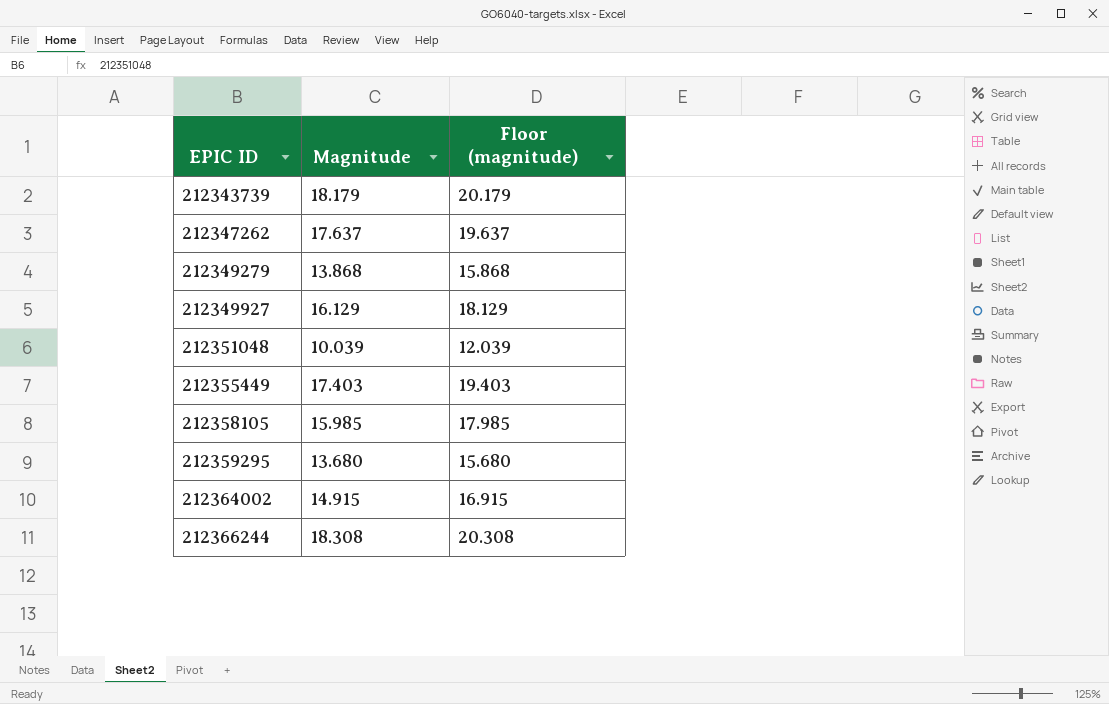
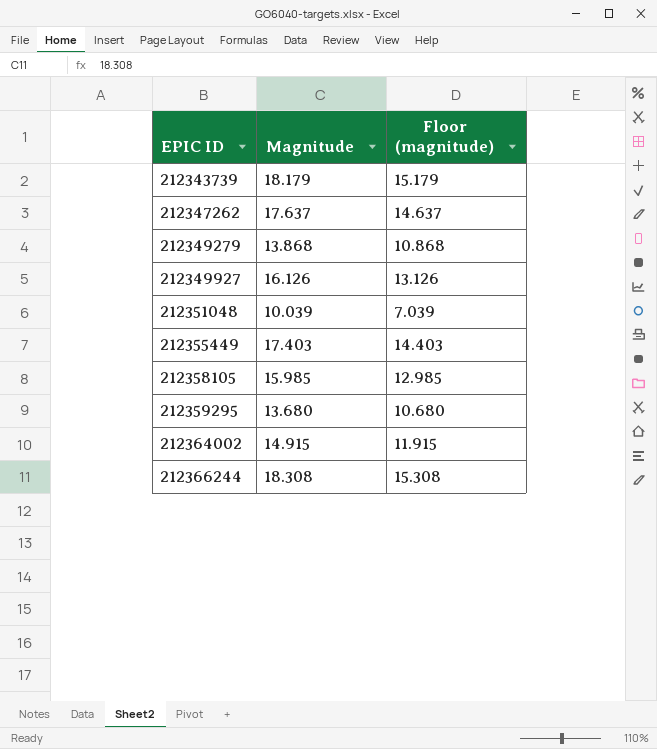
column Floor (magnitude) | formula: [Magnitude] + 2 -> [Magnitude] - 3
212349927 | Magnitude: 16.129 -> 16.126

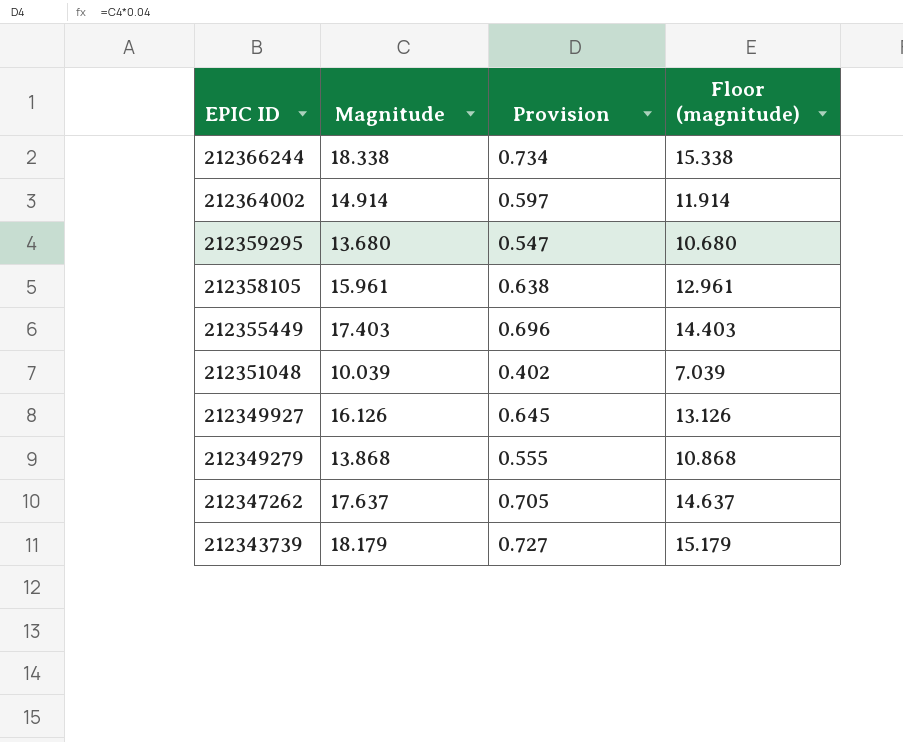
row order: EPIC ID ascending -> EPIC ID descending
column Provision | formula: none -> [Magnitude] * 0.04
212366244 | Magnitude: 18.308 -> 18.338
212366244 | Floor (magnitude): 15.308 -> 15.338
212364002 | Magnitude: 14.915 -> 14.914
212364002 | Floor (magnitude): 11.915 -> 11.914
212358105 | Magnitude: 15.985 -> 15.961
212358105 | Floor (magnitude): 12.985 -> 12.961

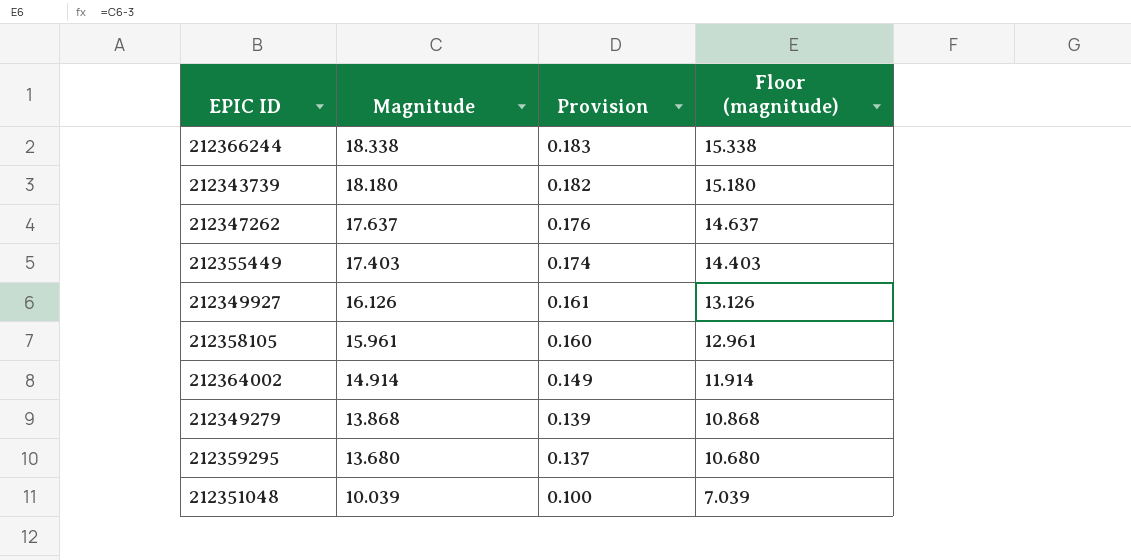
row order: EPIC ID descending -> Magnitude descending
column Provision | formula: [Magnitude] * 0.04 -> [Magnitude] * 0.01
212343739 | Magnitude: 18.179 -> 18.180
212343739 | Floor (magnitude): 15.179 -> 15.180

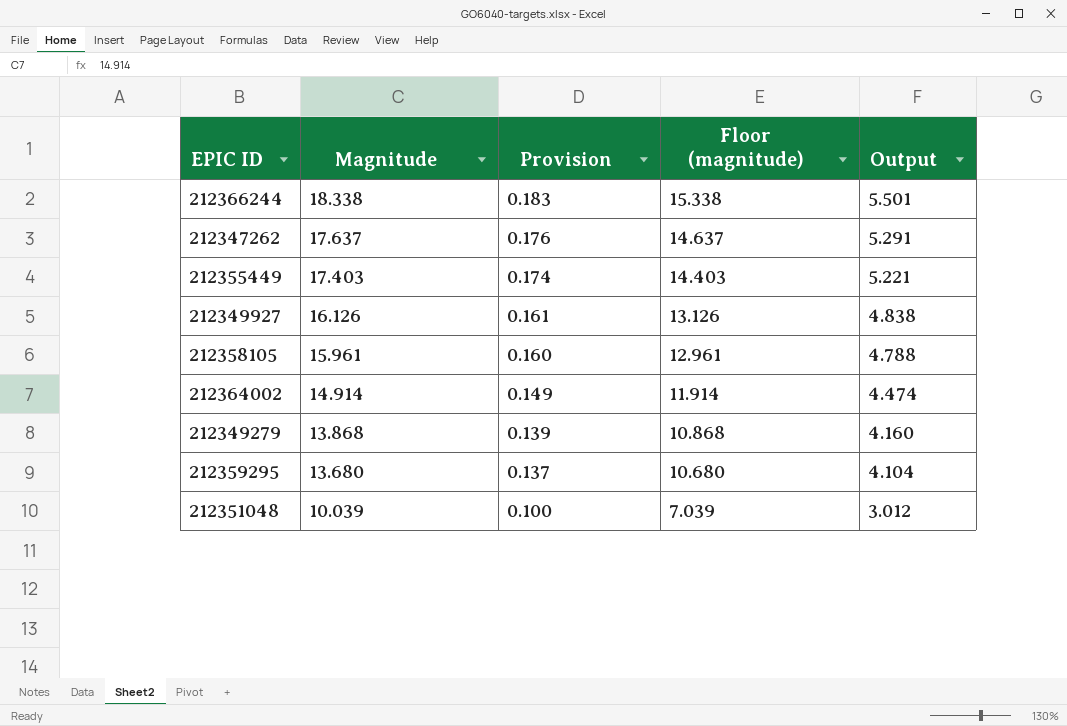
column Output | formula: none -> [Magnitude] * 0.3
row 212343739: 18.180 | 0.182 | 15.180 -> none

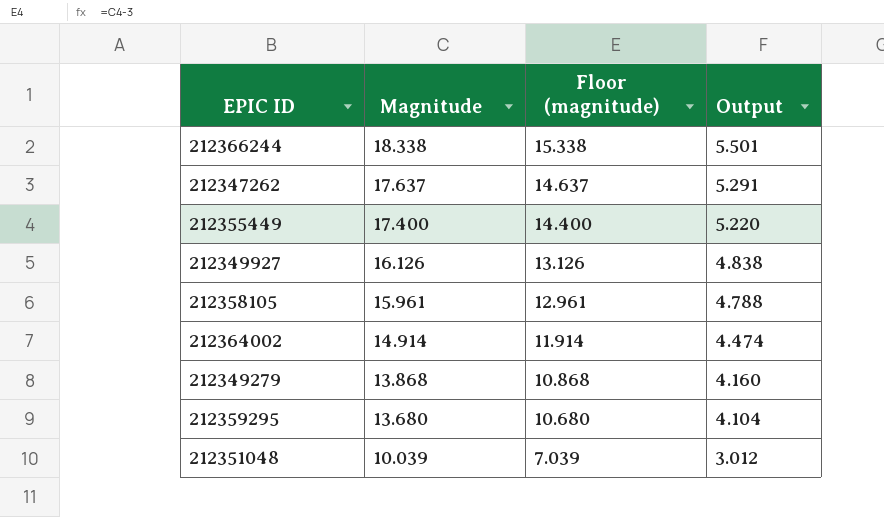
column Provision | formula: [Magnitude] * 0.01 -> none
212355449 | Magnitude: 17.403 -> 17.400
212355449 | Floor (magnitude): 14.403 -> 14.400
212355449 | Output: 5.221 -> 5.220

